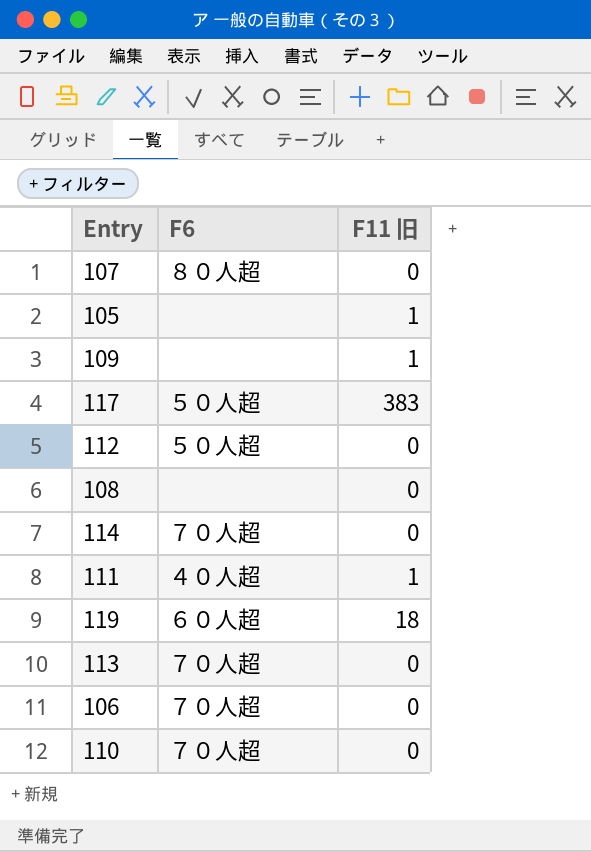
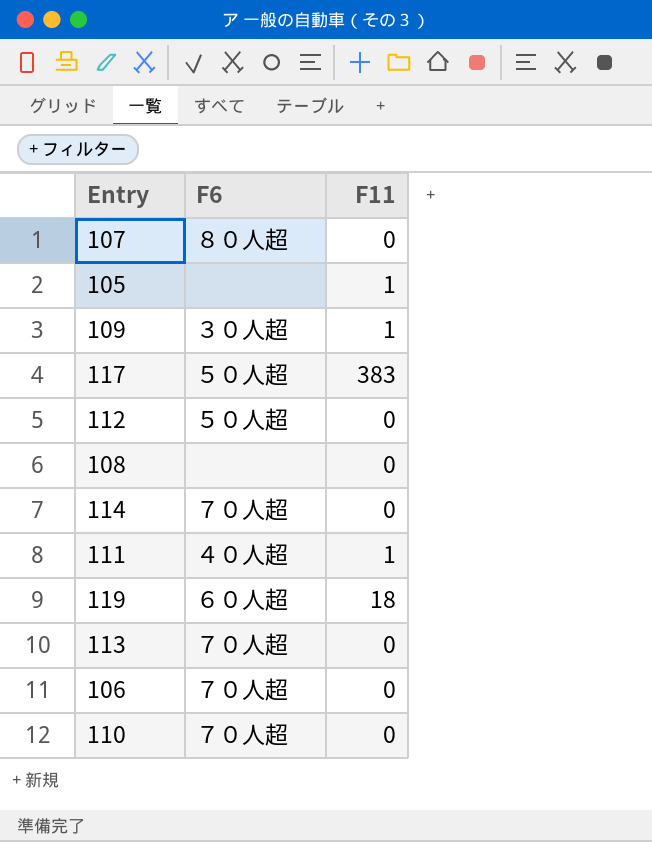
column name: F11 旧 -> F11
109 | F6: none -> ３０人超

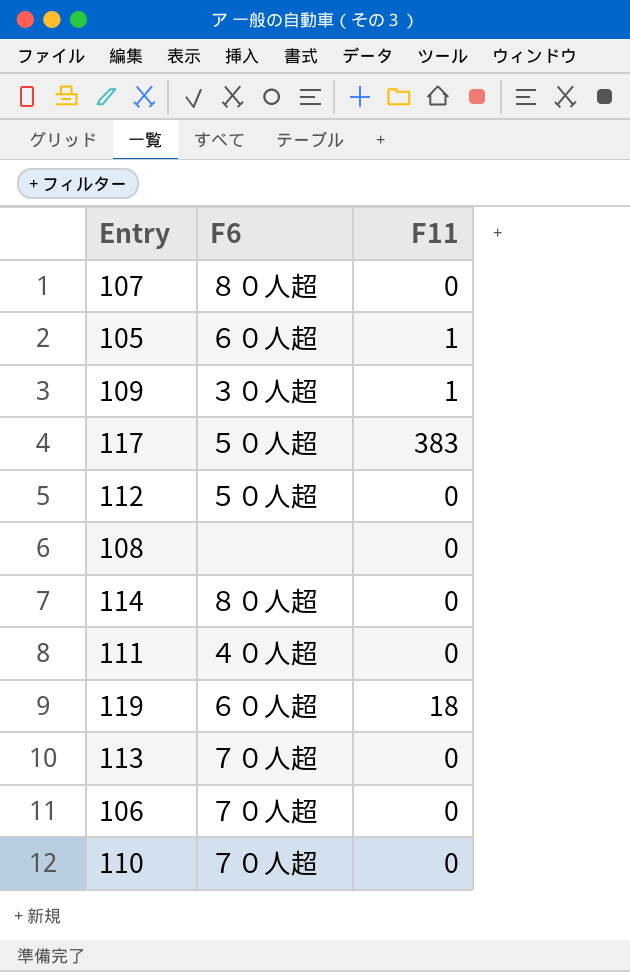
105 | F6: none -> ６０人超
114 | F6: ７０人超 -> ８０人超
111 | F11: 1 -> 0

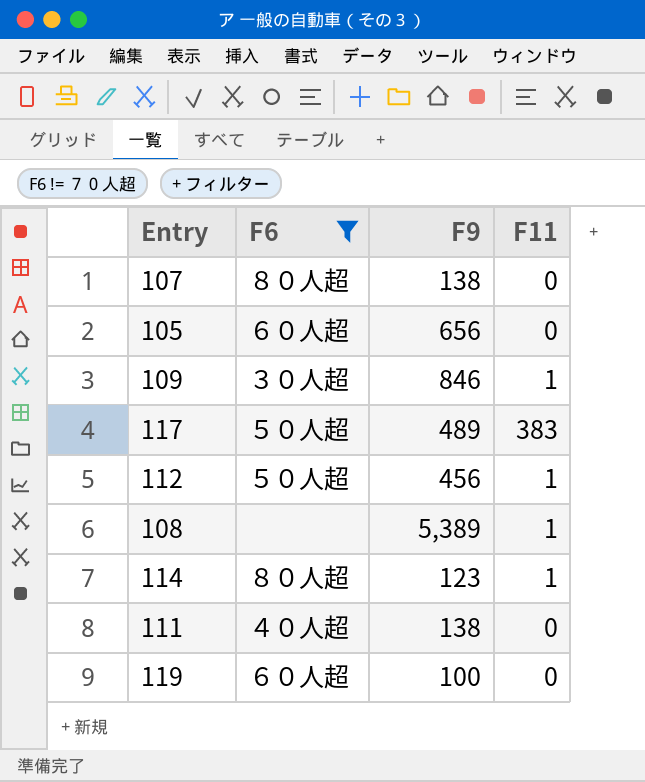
filter: none -> F6 != ７０人超
column F9 | position: none -> 3
105 | F11: 1 -> 0
112 | F11: 0 -> 1
108 | F11: 0 -> 1
114 | F11: 0 -> 1
119 | F11: 18 -> 0

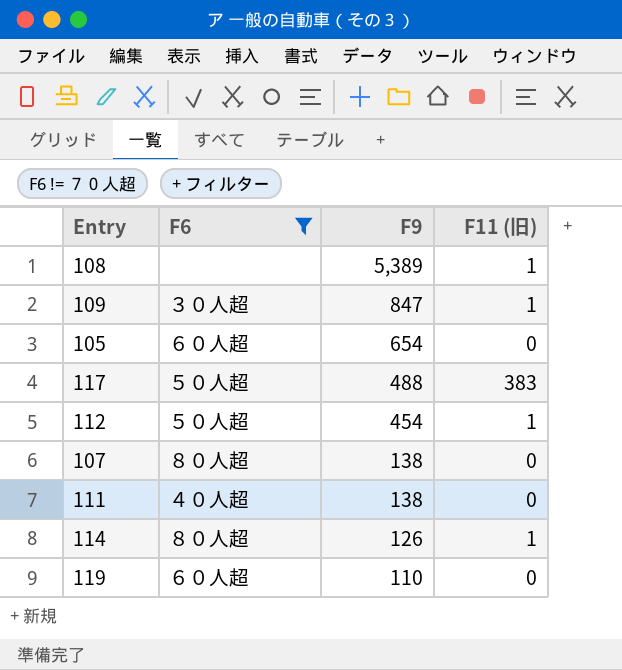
row order: none -> F9 descending
column name: F11 -> F11 (旧)
109 | F9: 846 -> 847
105 | F9: 656 -> 654
117 | F9: 489 -> 488
112 | F9: 456 -> 454
114 | F9: 123 -> 126
119 | F9: 100 -> 110

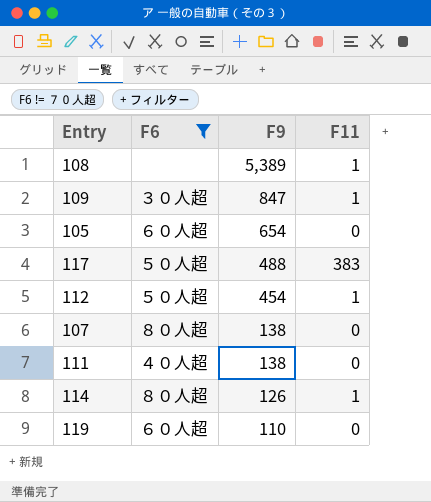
column name: F11 (旧) -> F11

